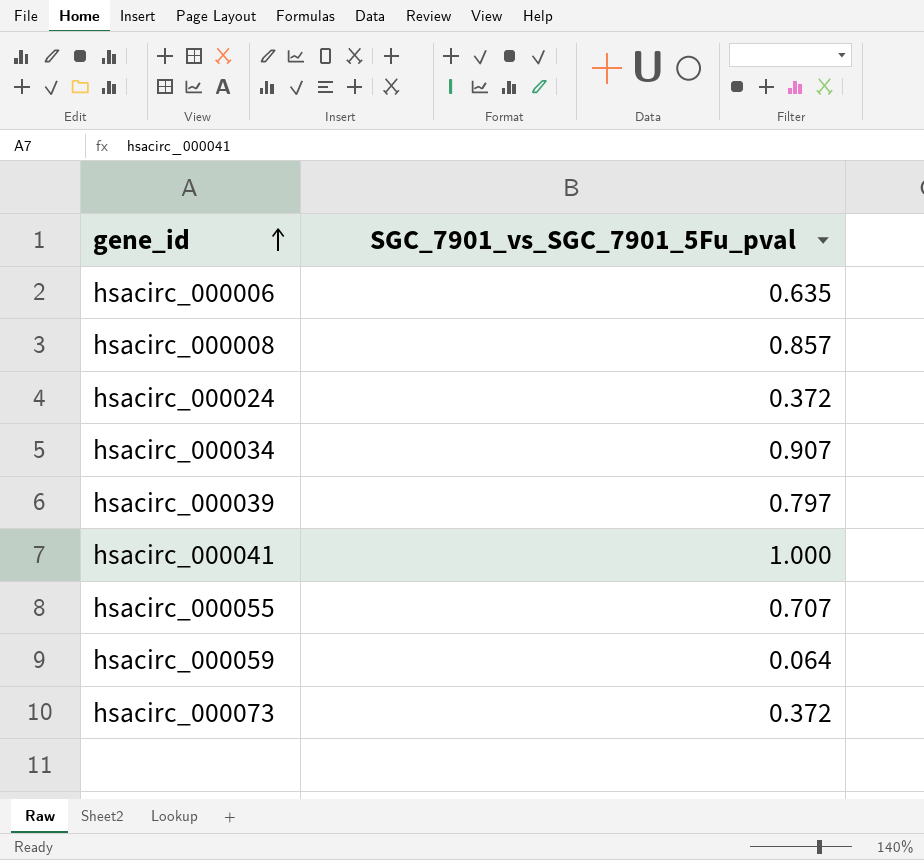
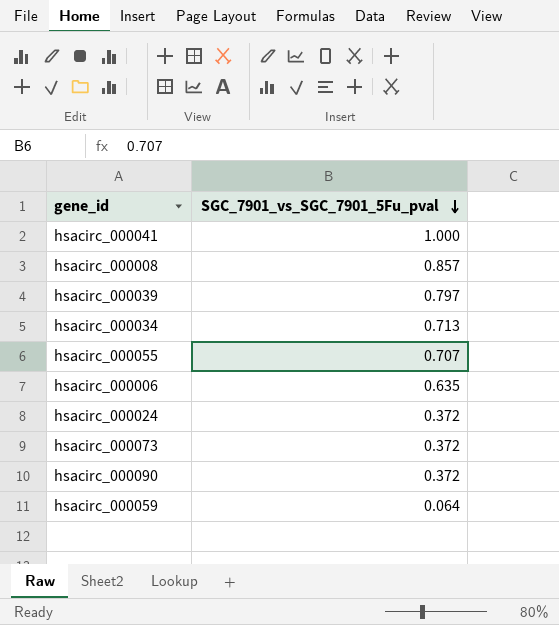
row order: gene_id ascending -> SGC_7901_vs_SGC_7901_5Fu_pval descending
hsacirc_000034 | SGC_7901_vs_SGC_7901_5Fu_pval: 0.907 -> 0.713
row hsacirc_000090: none -> 0.372

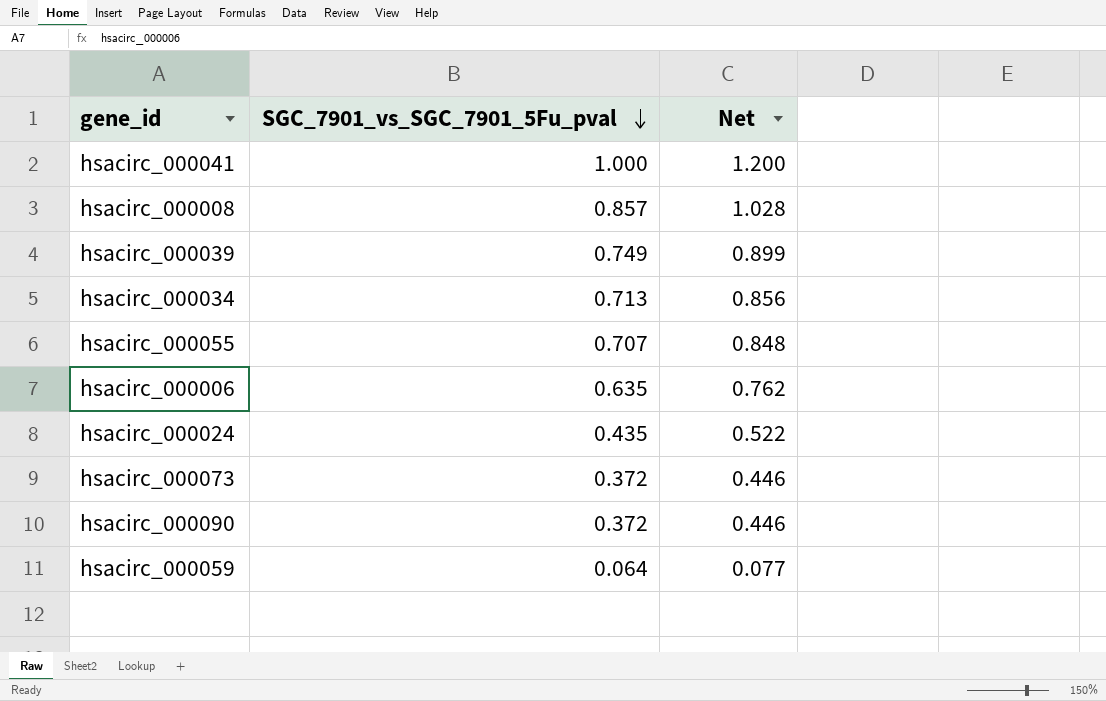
column Net | formula: none -> [SGC_7901_vs_SGC_7901_5Fu_pval] * 1.2
hsacirc_000039 | SGC_7901_vs_SGC_7901_5Fu_pval: 0.797 -> 0.749
hsacirc_000024 | SGC_7901_vs_SGC_7901_5Fu_pval: 0.372 -> 0.435

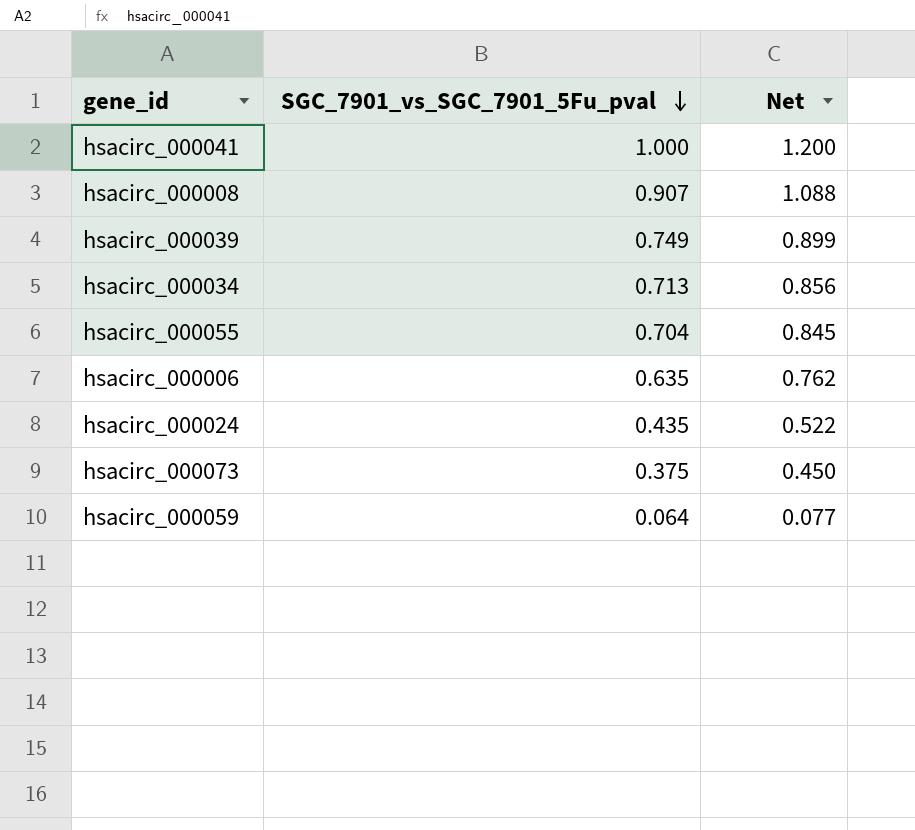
row hsacirc_000090: 0.372 | 0.446 -> none
hsacirc_000008 | SGC_7901_vs_SGC_7901_5Fu_pval: 0.857 -> 0.907
hsacirc_000008 | Net: 1.028 -> 1.088
hsacirc_000055 | SGC_7901_vs_SGC_7901_5Fu_pval: 0.707 -> 0.704
hsacirc_000055 | Net: 0.848 -> 0.845
hsacirc_000073 | SGC_7901_vs_SGC_7901_5Fu_pval: 0.372 -> 0.375
hsacirc_000073 | Net: 0.446 -> 0.450

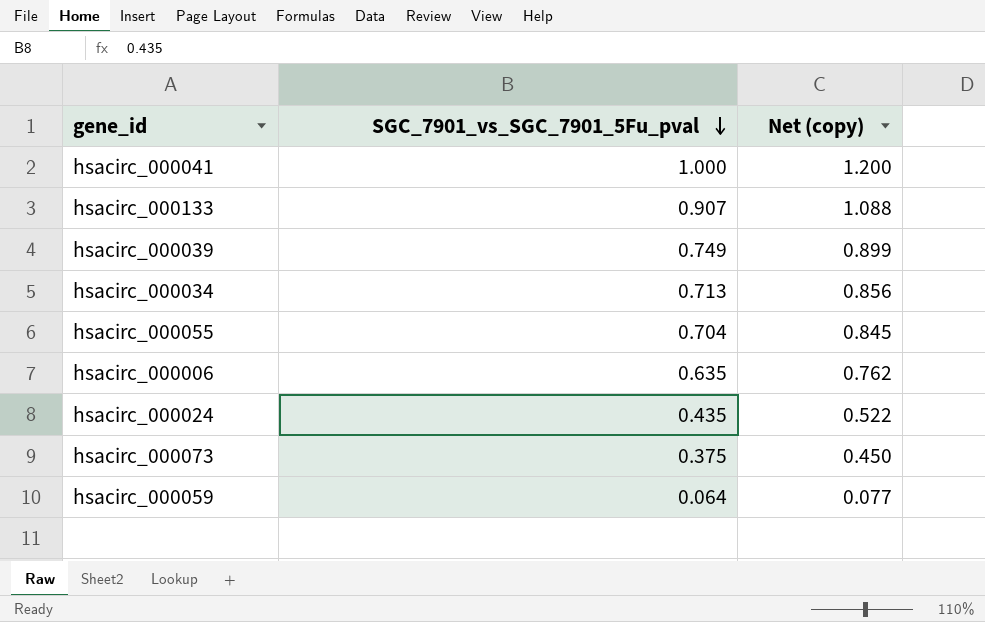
column name: Net -> Net (copy)
row hsacirc_000008: 0.907 | 1.088 -> none
row hsacirc_000133: none -> 0.907 | 1.088

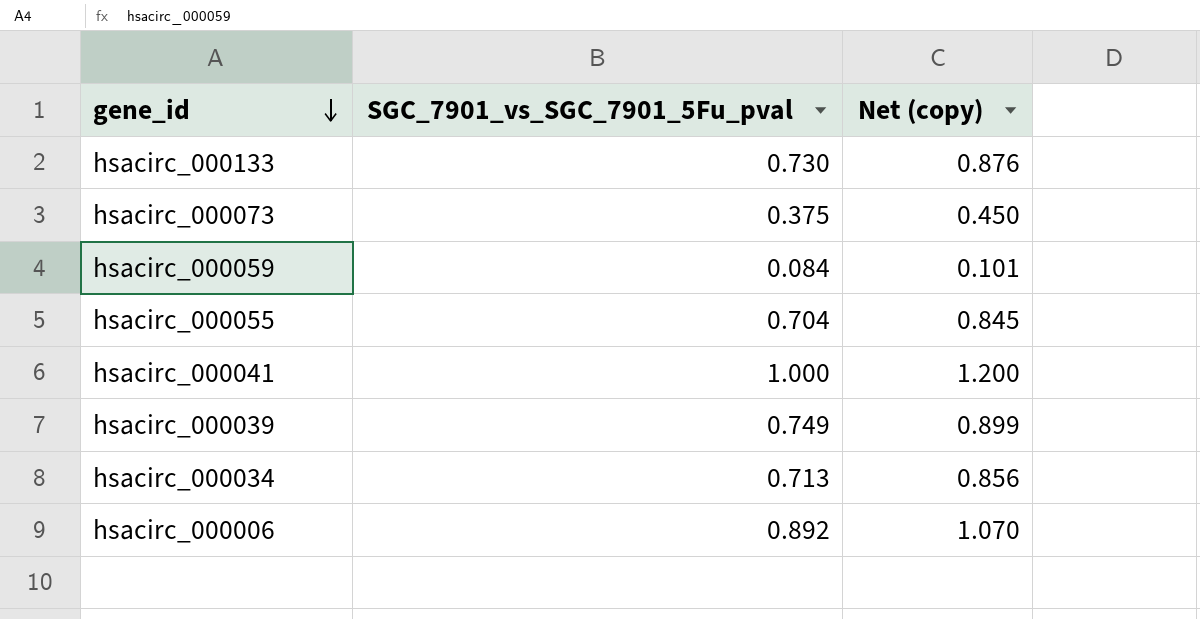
row order: SGC_7901_vs_SGC_7901_5Fu_pval descending -> gene_id descending
row hsacirc_000024: 0.435 | 0.522 -> none
hsacirc_000133 | SGC_7901_vs_SGC_7901_5Fu_pval: 0.907 -> 0.730
hsacirc_000133 | Net (copy): 1.088 -> 0.876
hsacirc_000059 | SGC_7901_vs_SGC_7901_5Fu_pval: 0.064 -> 0.084
hsacirc_000059 | Net (copy): 0.077 -> 0.101
hsacirc_000006 | SGC_7901_vs_SGC_7901_5Fu_pval: 0.635 -> 0.892
hsacirc_000006 | Net (copy): 0.762 -> 1.070

